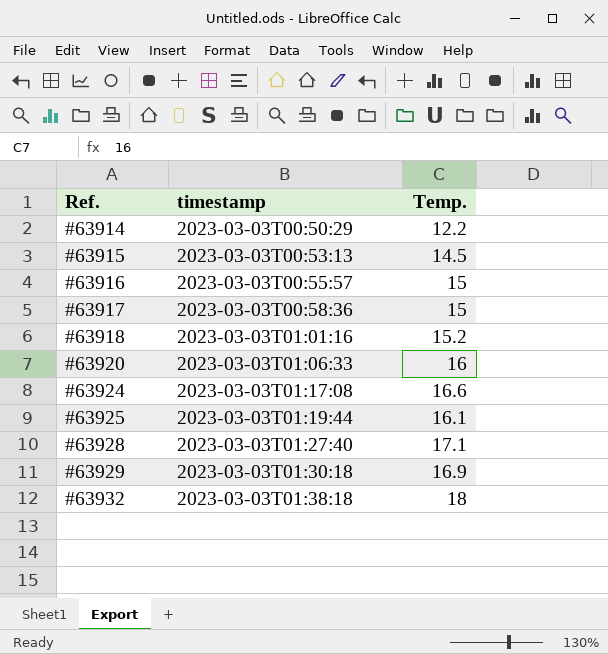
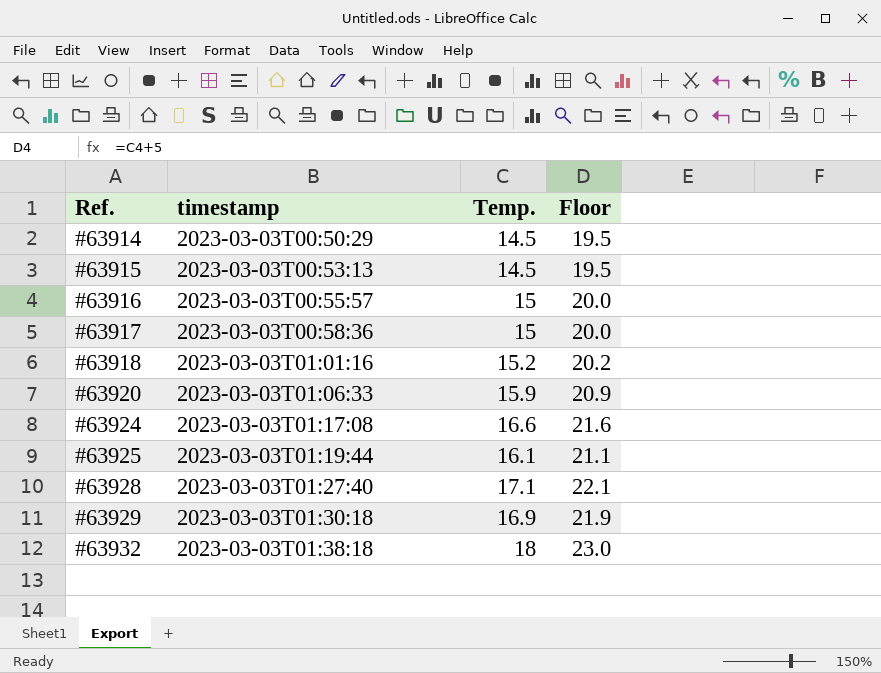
column Floor | formula: none -> [Temp.] + 5
#63914 | Temp.: 12.2 -> 14.5
#63920 | Temp.: 16 -> 15.9

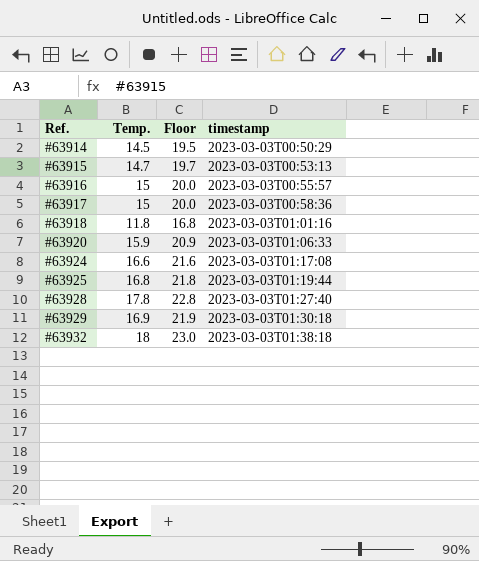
column timestamp | position: 2 -> 4
#63915 | Temp.: 14.5 -> 14.7
#63915 | Floor: 19.5 -> 19.7
#63918 | Temp.: 15.2 -> 11.8
#63918 | Floor: 20.2 -> 16.8
#63925 | Temp.: 16.1 -> 16.8
#63925 | Floor: 21.1 -> 21.8
#63928 | Temp.: 17.1 -> 17.8
#63928 | Floor: 22.1 -> 22.8

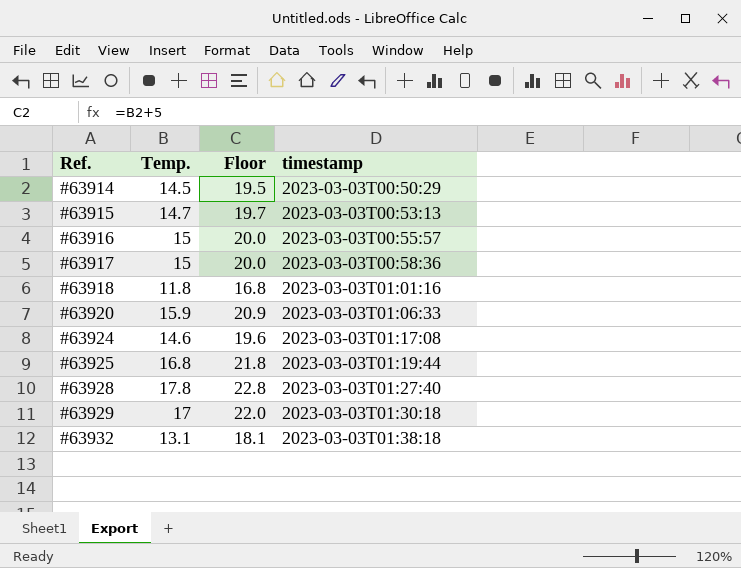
#63924 | Temp.: 16.6 -> 14.6
#63924 | Floor: 21.6 -> 19.6
#63929 | Temp.: 16.9 -> 17
#63929 | Floor: 21.9 -> 22.0
#63932 | Temp.: 18 -> 13.1
#63932 | Floor: 23.0 -> 18.1

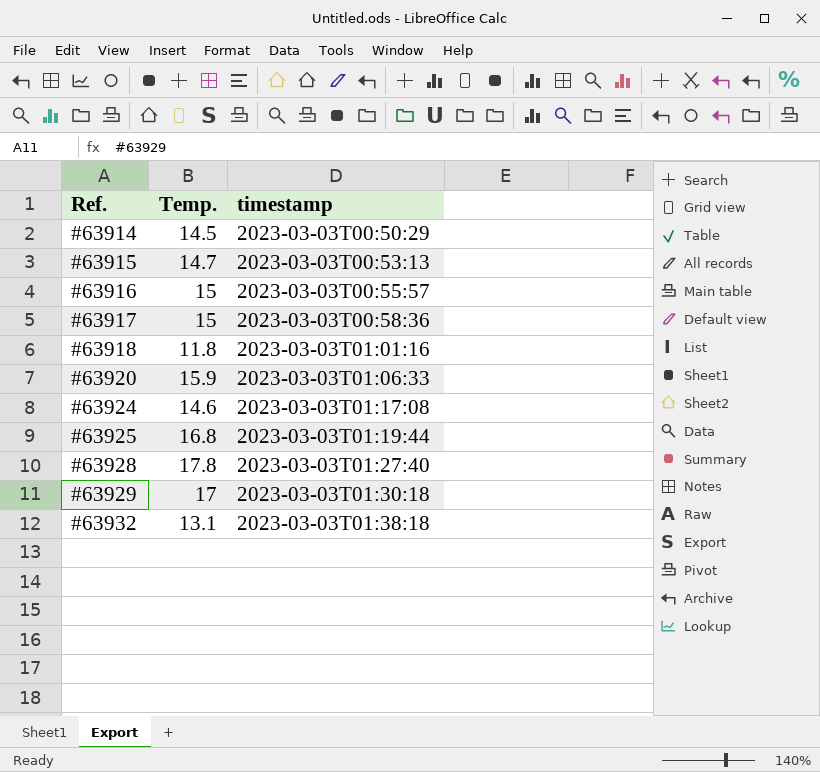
column Floor | formula: [Temp.] + 5 -> none

